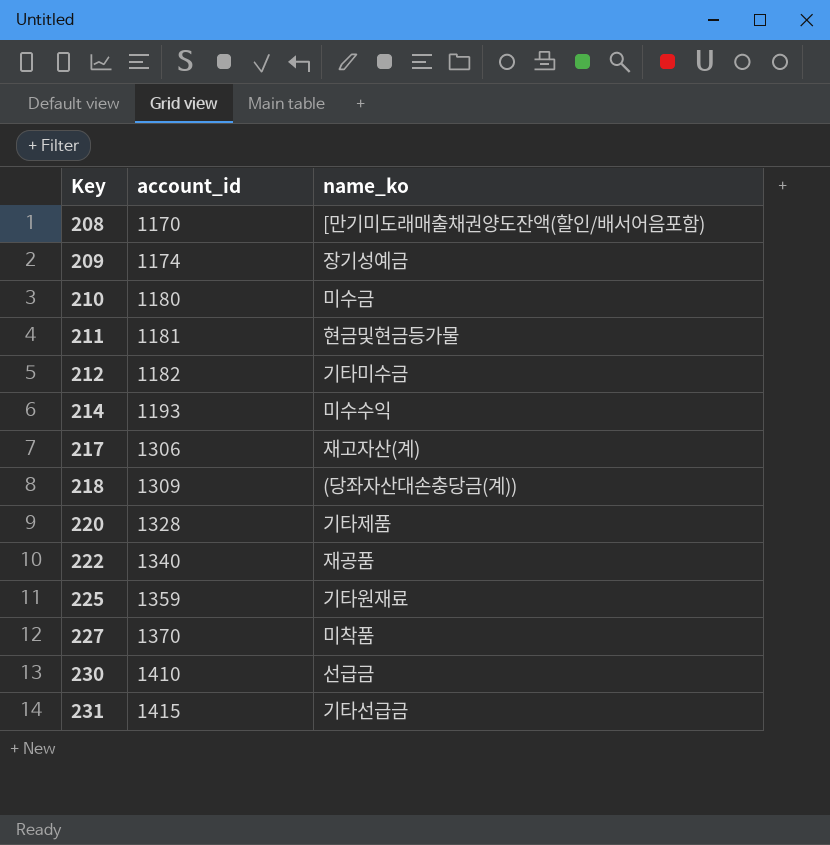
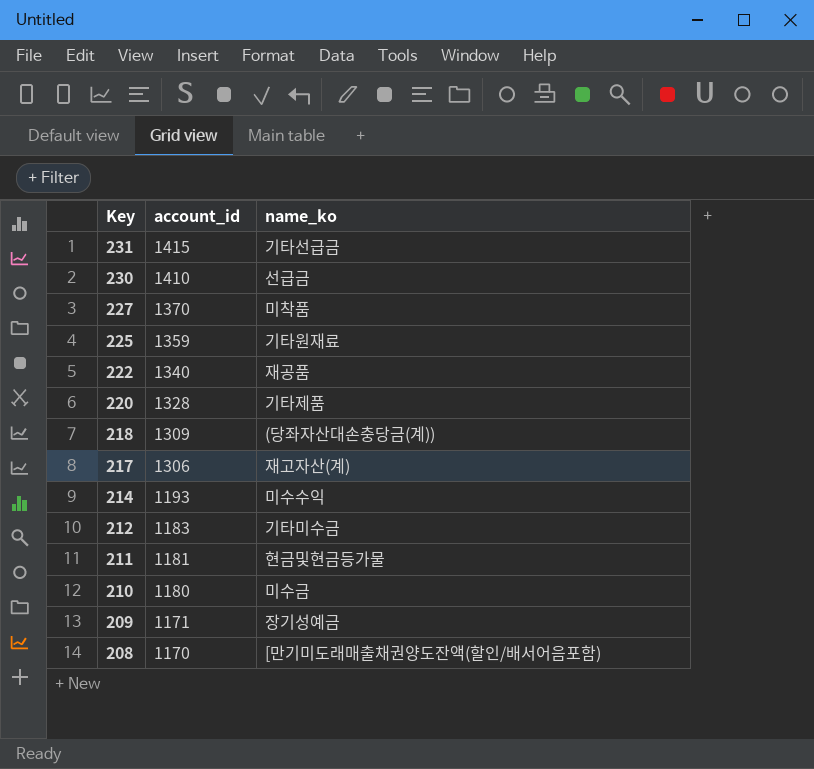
row order: Key ascending -> Key descending
212 | account_id: 1182 -> 1183
209 | account_id: 1174 -> 1171

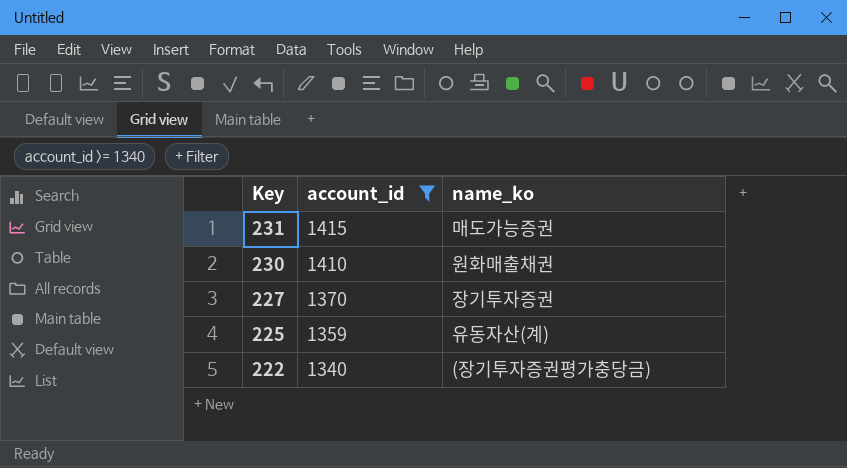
filter: none -> account_id >= 1340
231 | name_ko: 기타선급금 -> 매도가능증권
230 | name_ko: 선급금 -> 원화매출채권
227 | name_ko: 미착품 -> 장기투자증권
225 | name_ko: 기타원재료 -> 유동자산(계)
222 | name_ko: 재공품 -> (장기투자증권평가충당금)

